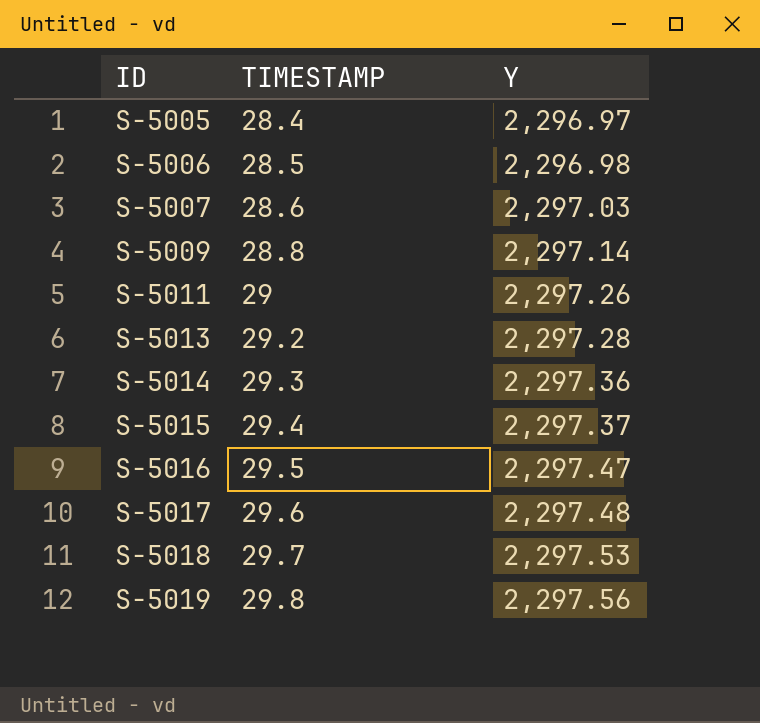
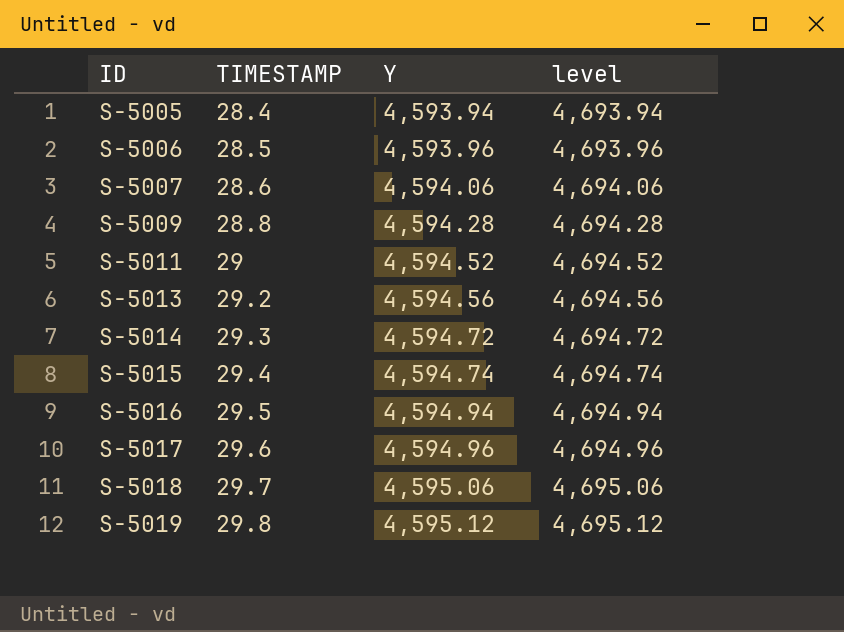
column level | formula: none -> [Y] + 100
S-5005 | Y: 2,296.97 -> 4,593.94
S-5006 | Y: 2,296.98 -> 4,593.96
S-5007 | Y: 2,297.03 -> 4,594.06
S-5009 | Y: 2,297.14 -> 4,594.28
S-5011 | Y: 2,297.26 -> 4,594.52
S-5013 | Y: 2,297.28 -> 4,594.56
S-5014 | Y: 2,297.36 -> 4,594.72
S-5015 | Y: 2,297.37 -> 4,594.74
S-5016 | Y: 2,297.47 -> 4,594.94
S-5017 | Y: 2,297.48 -> 4,594.96
S-5018 | Y: 2,297.53 -> 4,595.06
S-5019 | Y: 2,297.56 -> 4,595.12

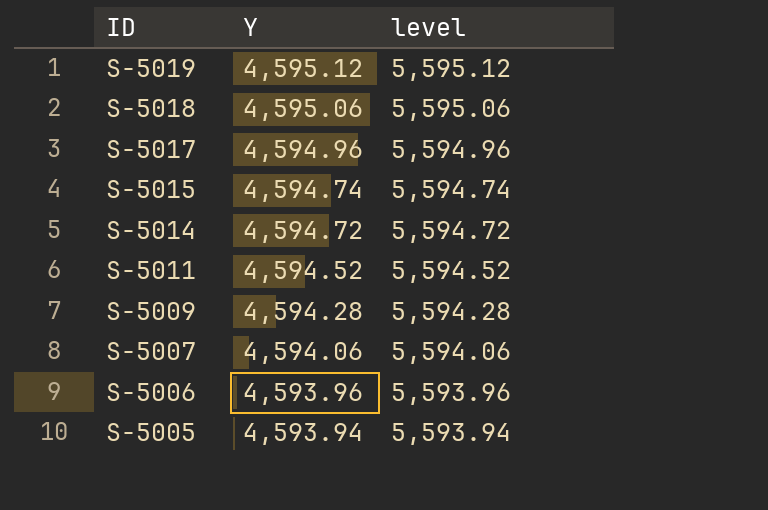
row order: ID ascending -> ID descending
column TIMESTAMP | position: 2 -> none
column level | formula: [Y] + 100 -> [Y] + 1000
row S-5013: 29.2 | 4,594.56 | 4,694.56 -> none
row S-5016: 29.5 | 4,594.94 | 4,694.94 -> none

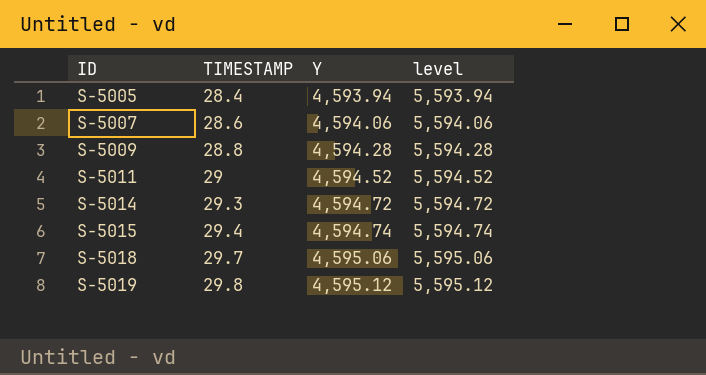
row order: ID descending -> ID ascending
column TIMESTAMP | position: none -> 2
row S-5017: 4,594.96 | 5,594.96 -> none
row S-5006: 4,593.96 | 5,593.96 -> none

